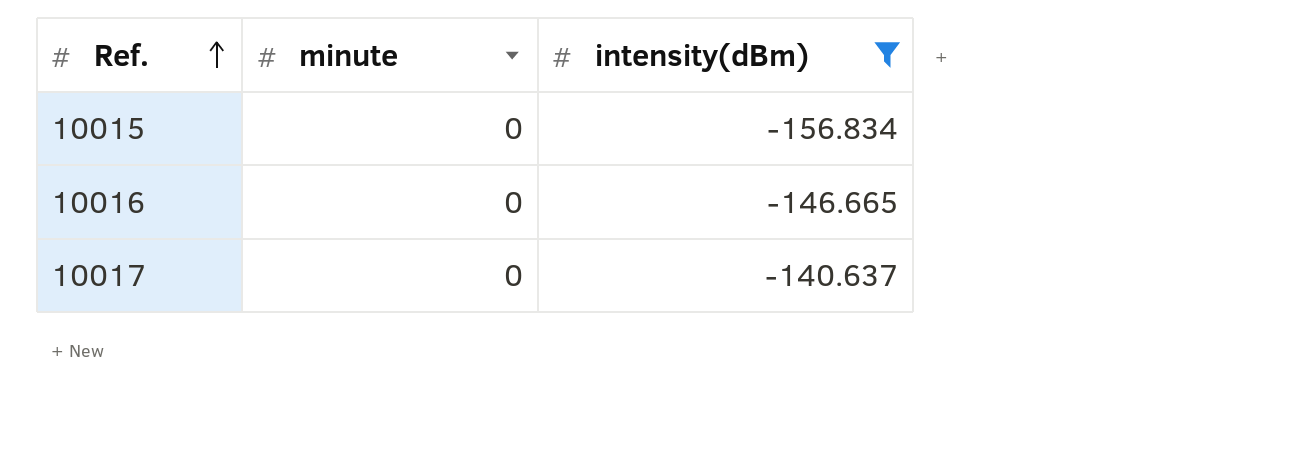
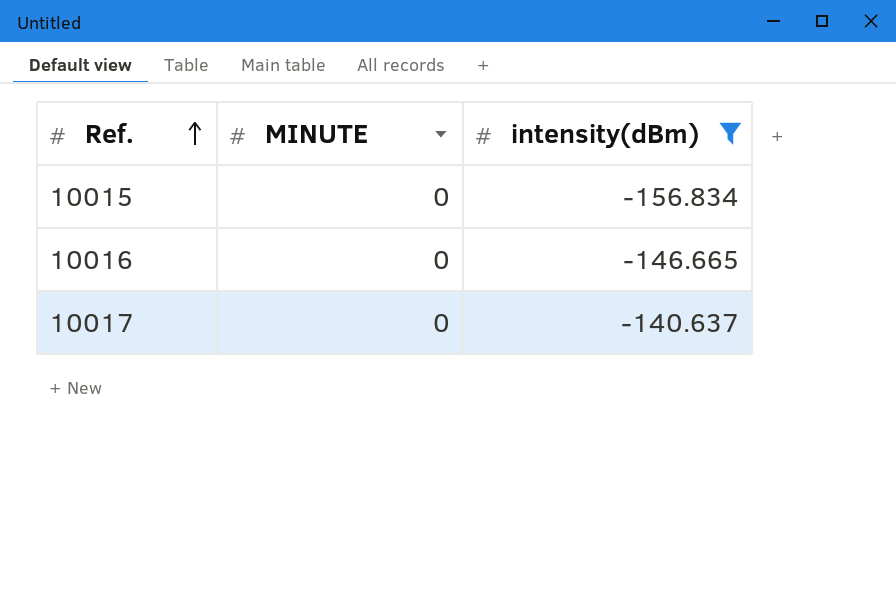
column name: minute -> MINUTE

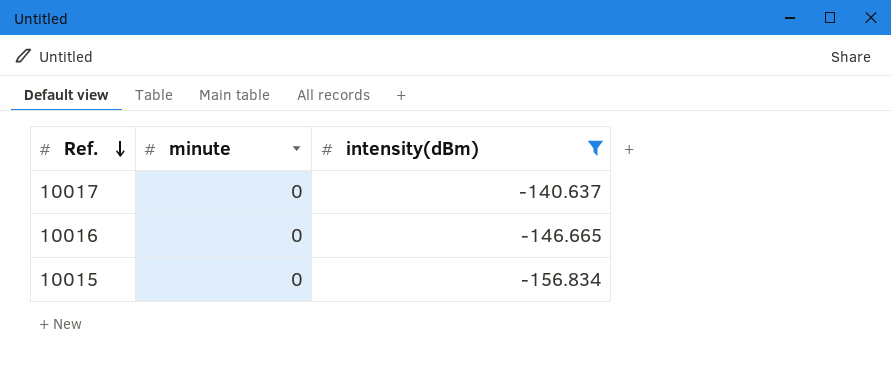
row order: Ref. ascending -> Ref. descending
column name: MINUTE -> minute

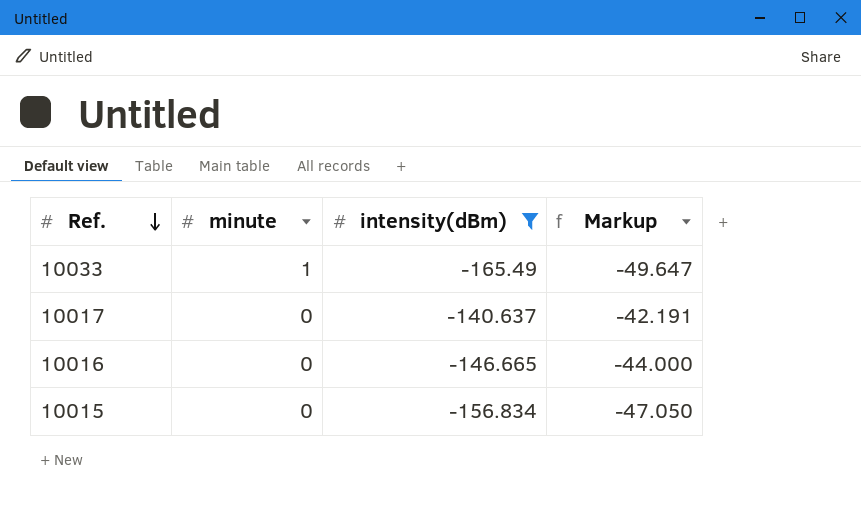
column Markup | formula: none -> [intensity(dBm)] * 0.3
row 10033: none -> 1 | -165.49 | -49.647

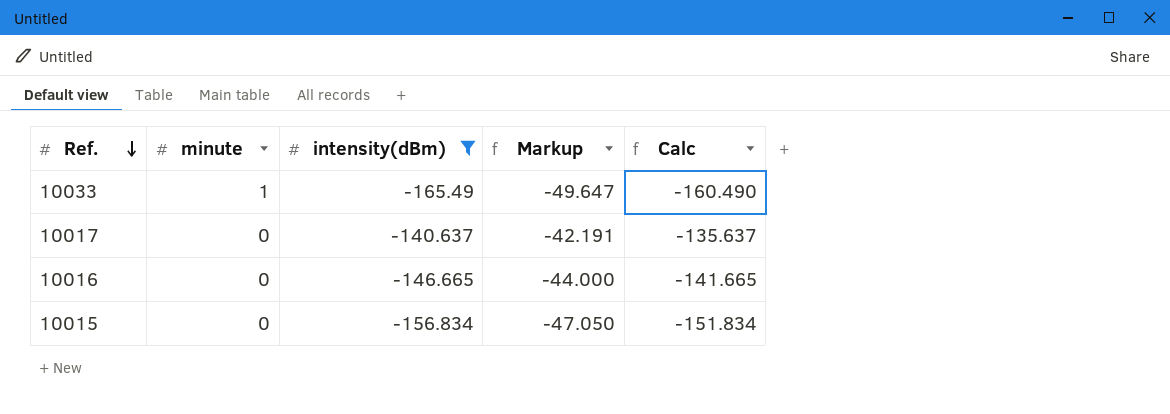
column Calc | formula: none -> [intensity(dBm)] + 5

